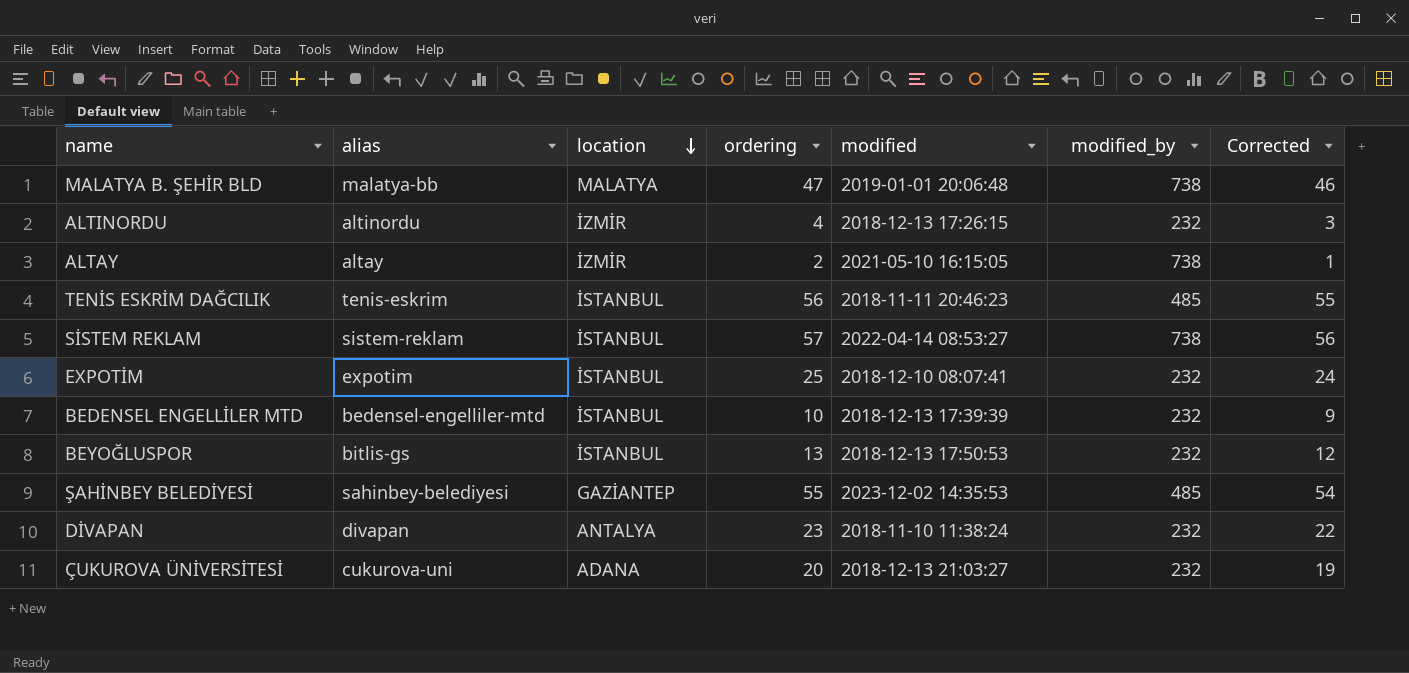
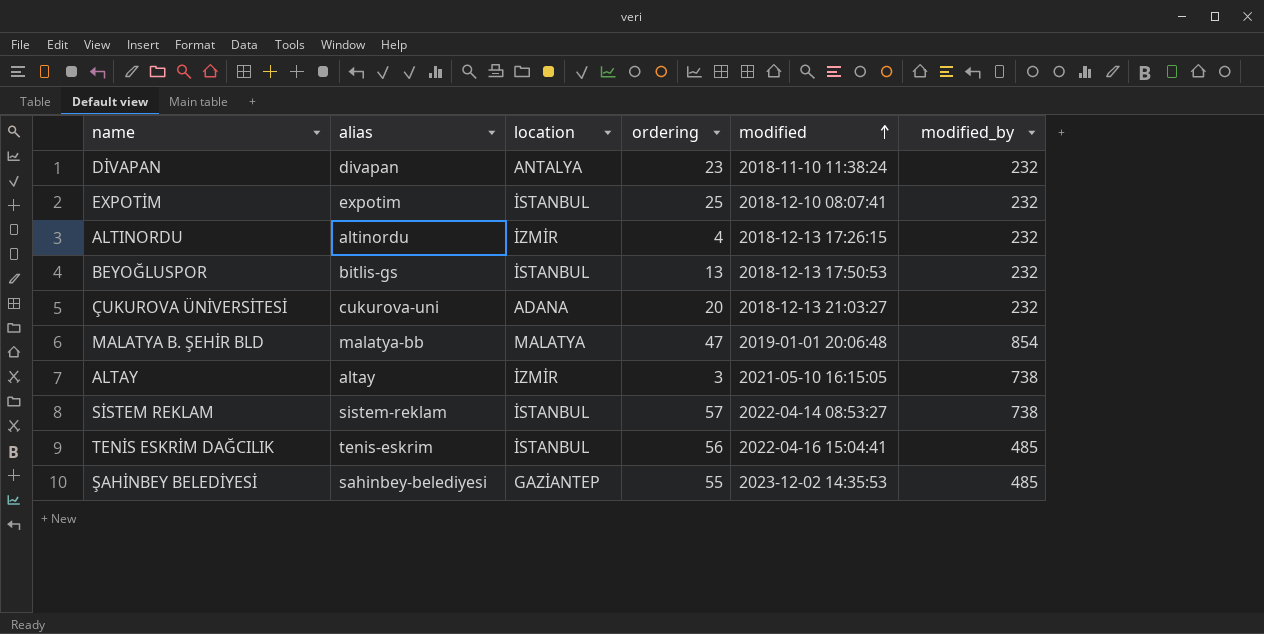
row order: location descending -> modified ascending
column Corrected | formula: [ordering] - 1 -> none
row BEDENSEL ENGELLİLER MTD: bedensel-engelliler-mtd | İSTANBUL | 10 | 2018-12-13 17:39:39 | 232 | 9 -> none
MALATYA B. ŞEHİR BLD | modified_by: 738 -> 854
ALTAY | ordering: 2 -> 3
TENİS ESKRİM DAĞCILIK | modified: 2018-11-11 20:46:23 -> 2022-04-16 15:04:41

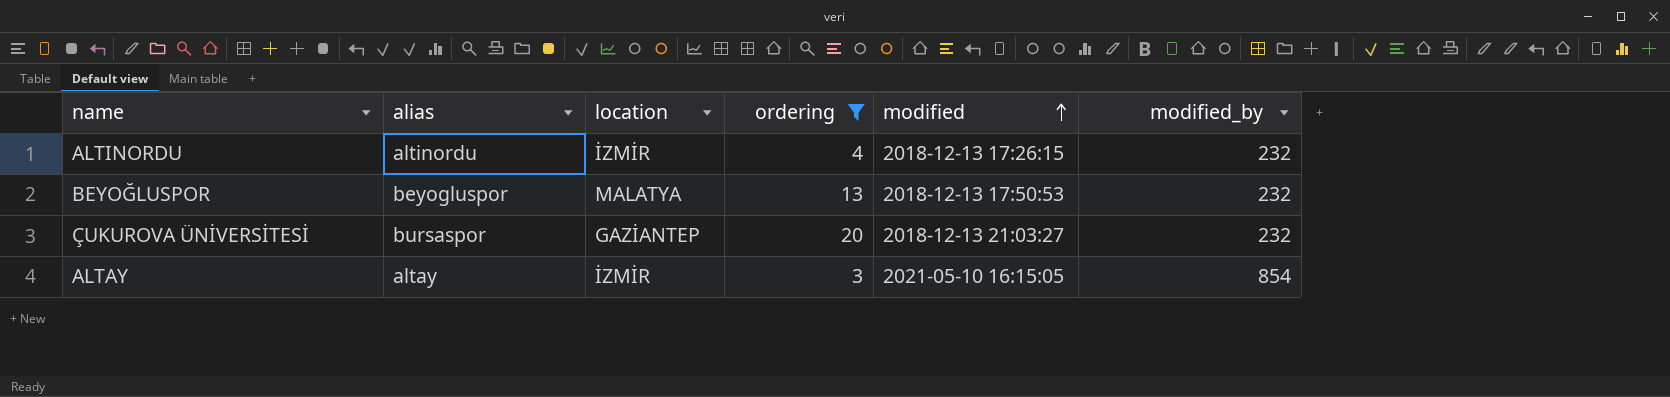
filter: none -> ordering <= 20
BEYOĞLUSPOR | alias: bitlis-gs -> beyogluspor
BEYOĞLUSPOR | location: İSTANBUL -> MALATYA
ÇUKUROVA ÜNİVERSİTESİ | alias: cukurova-uni -> bursaspor
ÇUKUROVA ÜNİVERSİTESİ | location: ADANA -> GAZİANTEP
ALTAY | modified_by: 738 -> 854

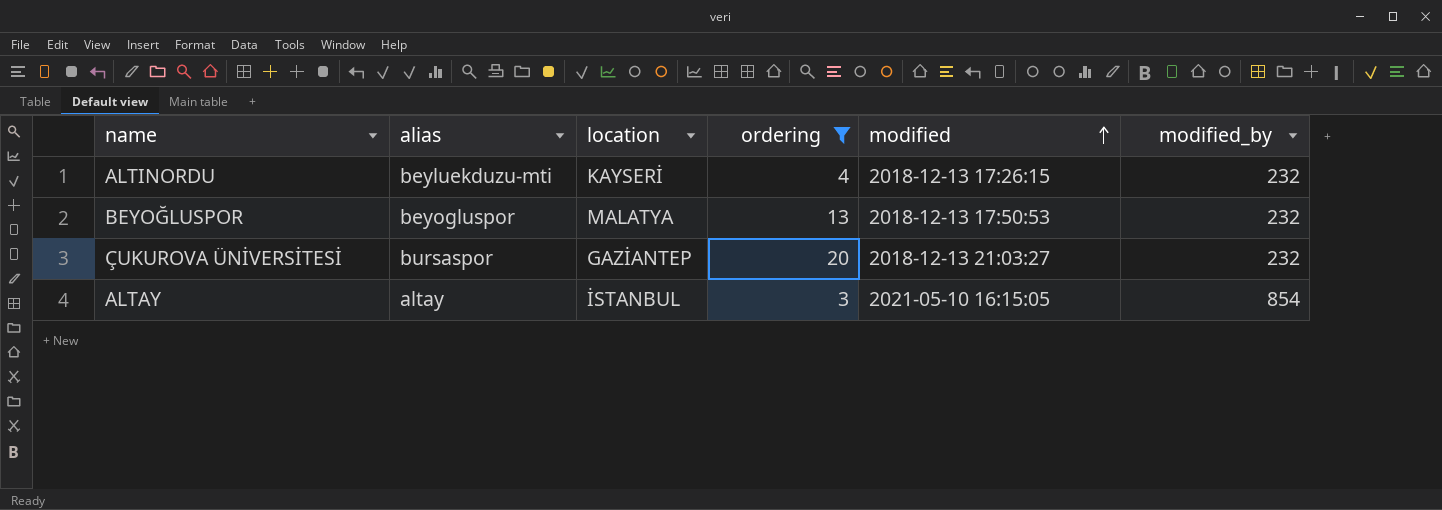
ALTINORDU | alias: altinordu -> beyluekduzu-mti
ALTINORDU | location: İZMİR -> KAYSERİ
ALTAY | location: İZMİR -> İSTANBUL

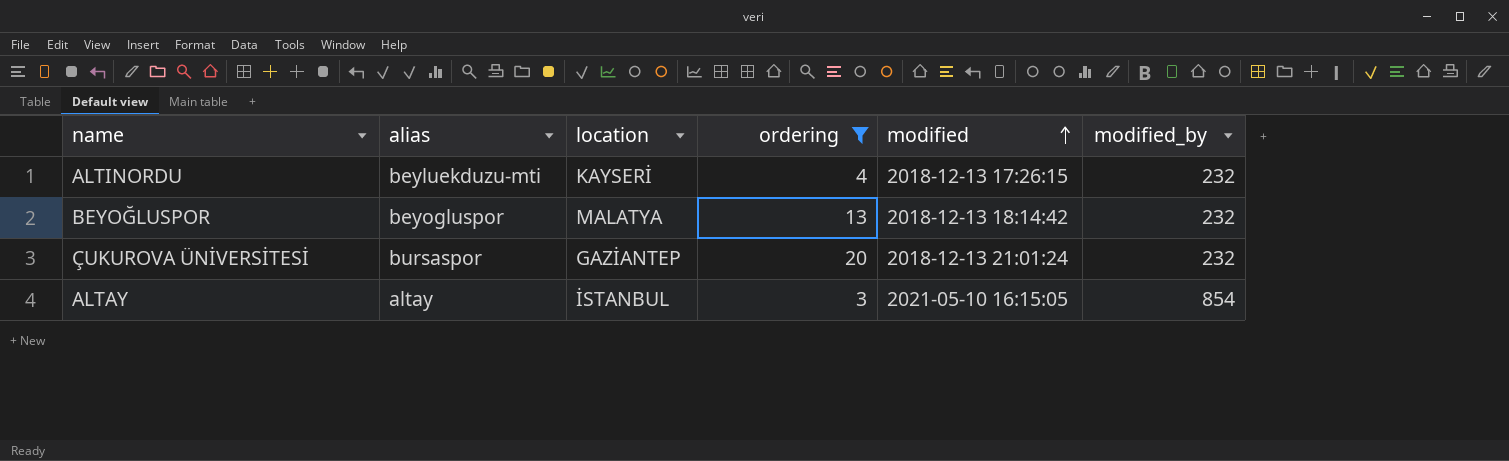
BEYOĞLUSPOR | modified: 2018-12-13 17:50:53 -> 2018-12-13 18:14:42
ÇUKUROVA ÜNİVERSİTESİ | modified: 2018-12-13 21:03:27 -> 2018-12-13 21:01:24

